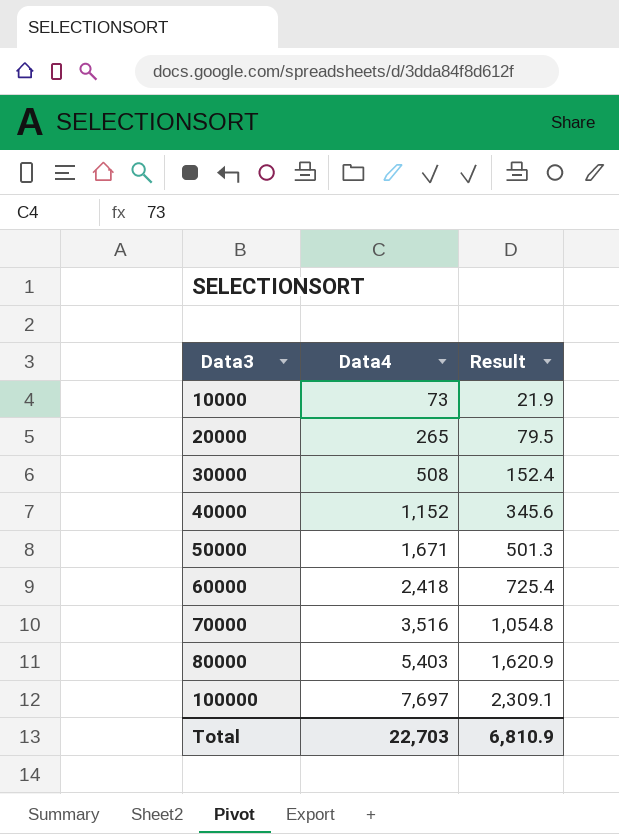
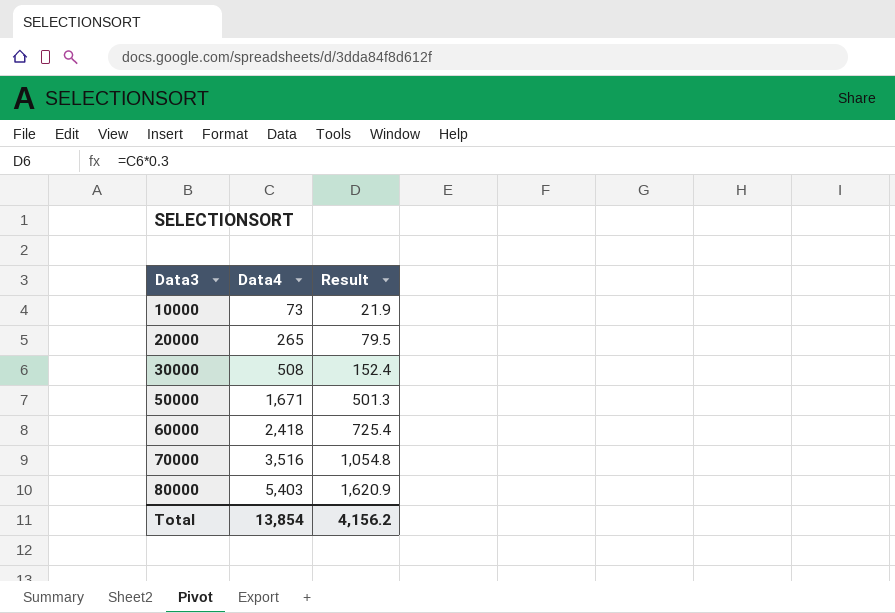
row 40000: 1,152 | 345.6 -> none
row 100000: 7,697 | 2,309.1 -> none
Total | Data4: 22,703 -> 13,854
Total | Result: 6,810.9 -> 4,156.2

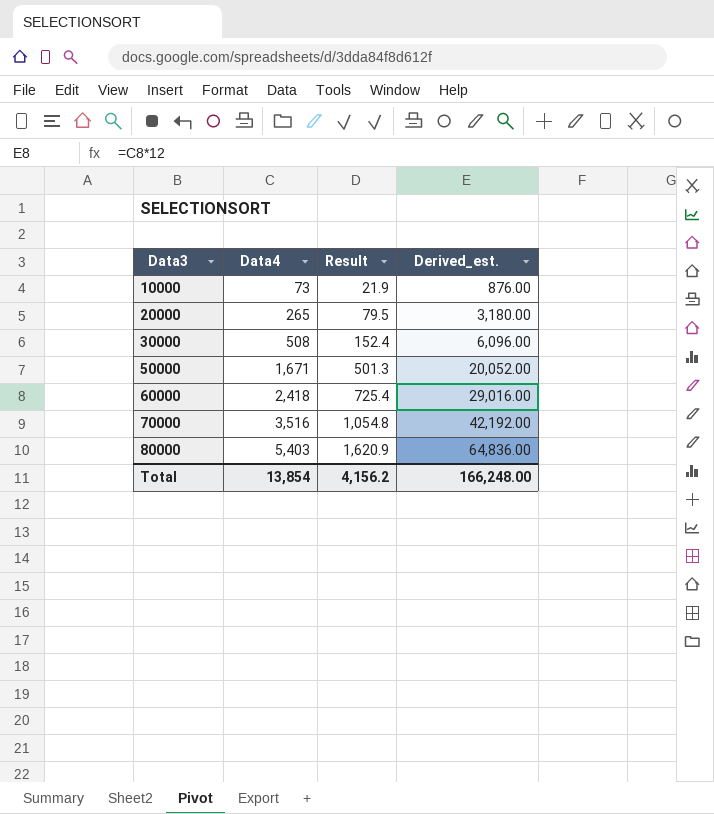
column Derived_est. | formula: none -> [Data4] * 12

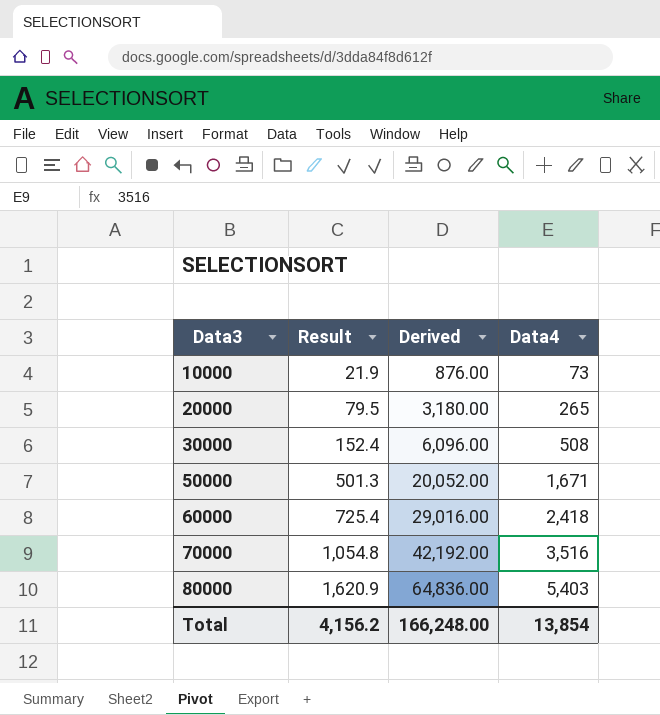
column name: Derived_est. -> Derived
column Data4 | position: 2 -> 4

